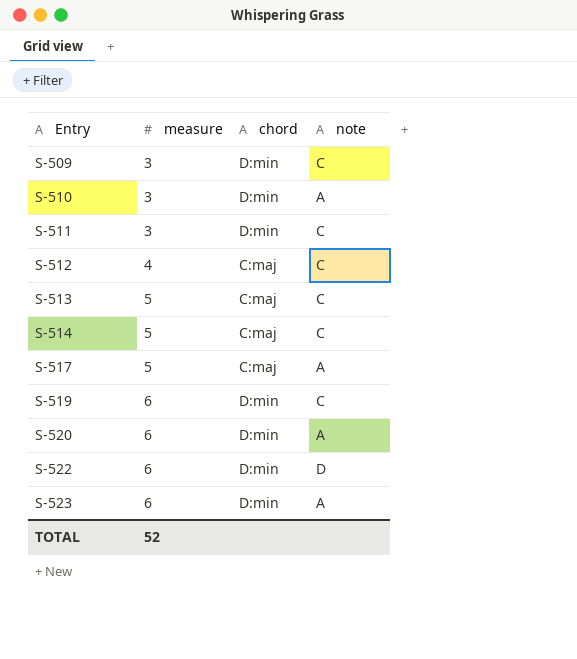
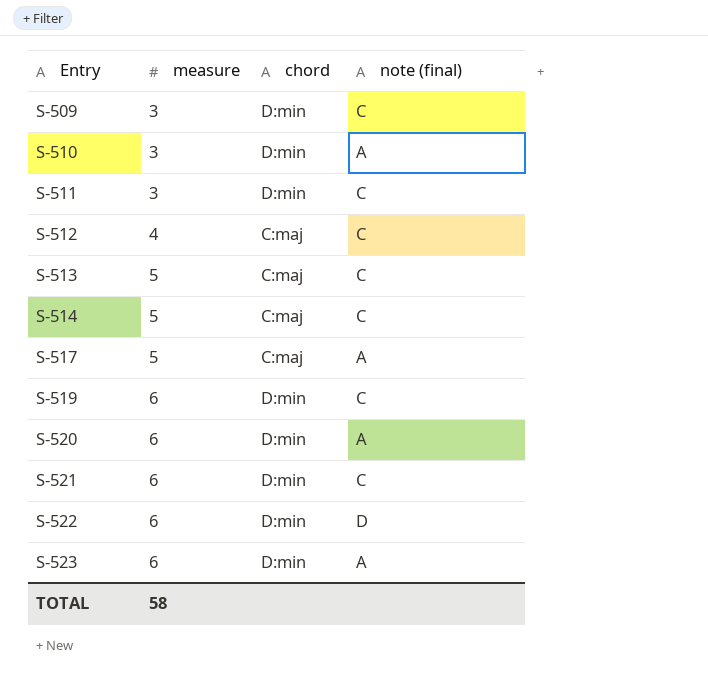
column name: note -> note (final)
row S-521: none -> 6 | D:min | C
TOTAL | measure: 52 -> 58

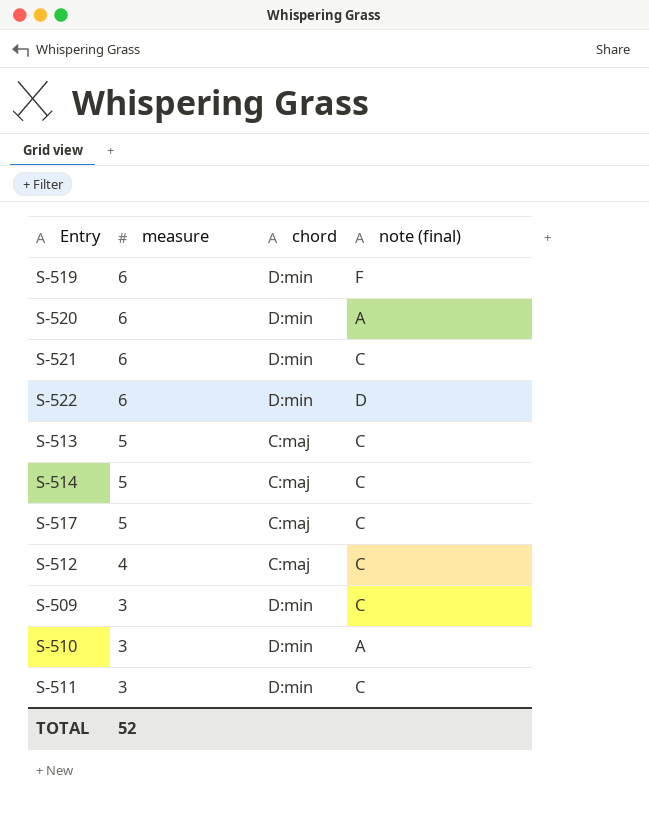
row order: Entry ascending -> measure descending
row S-523: 6 | D:min | A -> none
S-519 | note (final): C -> F
S-517 | note (final): A -> C
TOTAL | measure: 58 -> 52

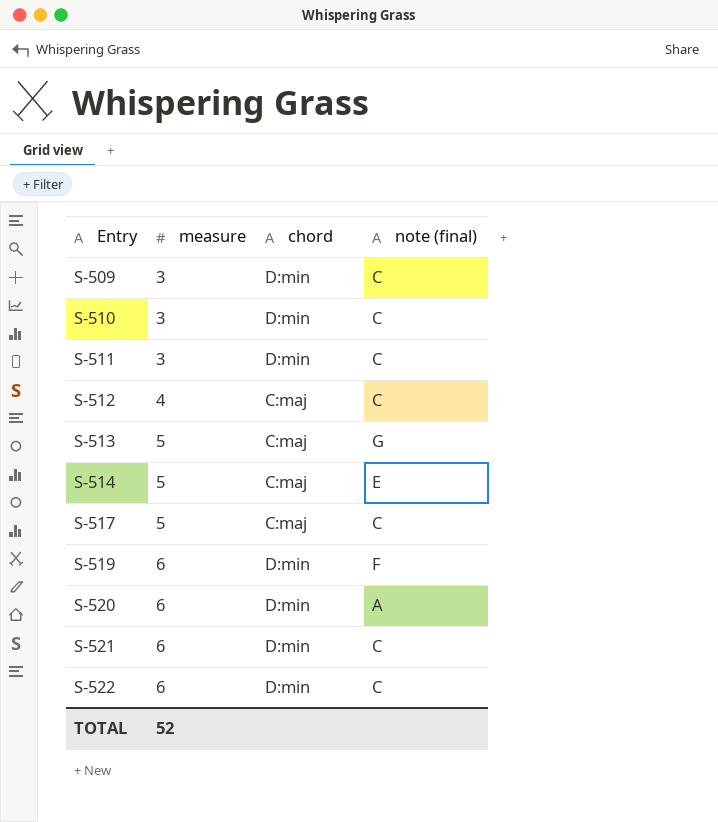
row order: measure descending -> Entry ascending
S-510 | note (final): A -> C
S-513 | note (final): C -> G
S-514 | note (final): C -> E
S-522 | note (final): D -> C

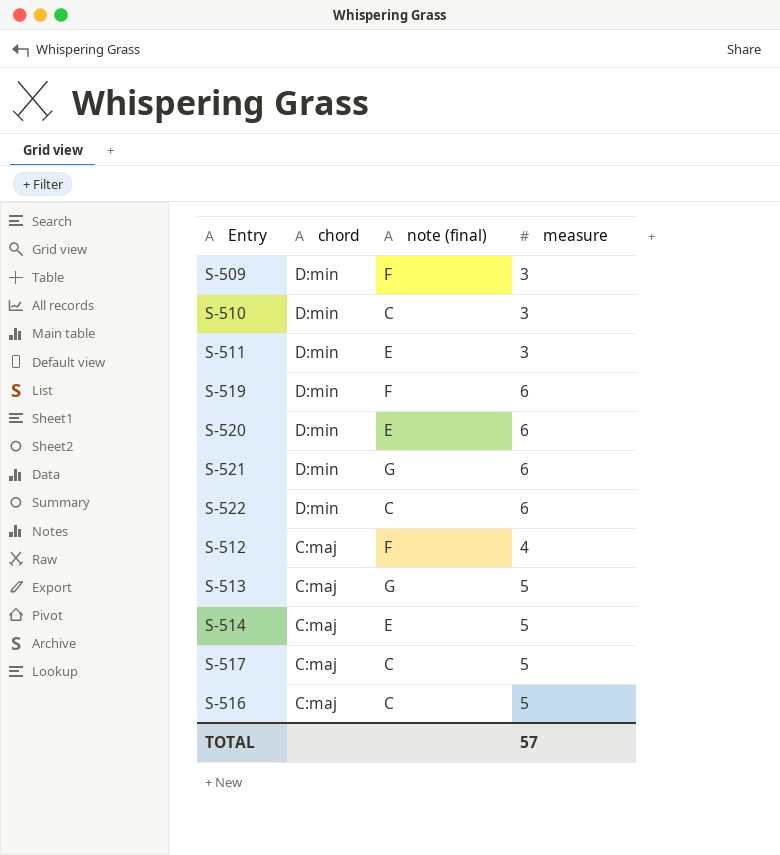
row order: Entry ascending -> chord descending
column measure | position: 2 -> 4
S-509 | note (final): C -> F
S-511 | note (final): C -> E
S-520 | note (final): A -> E
S-521 | note (final): C -> G
S-512 | note (final): C -> F
row S-516: none -> C:maj | C | 5
TOTAL | measure: 52 -> 57

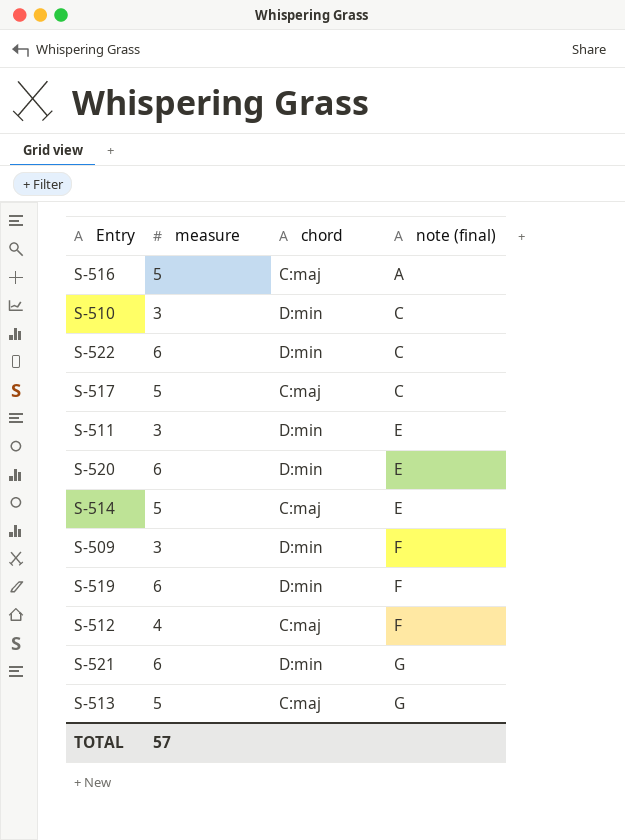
row order: chord descending -> note (final) ascending
column measure | position: 4 -> 2
S-516 | note (final): C -> A

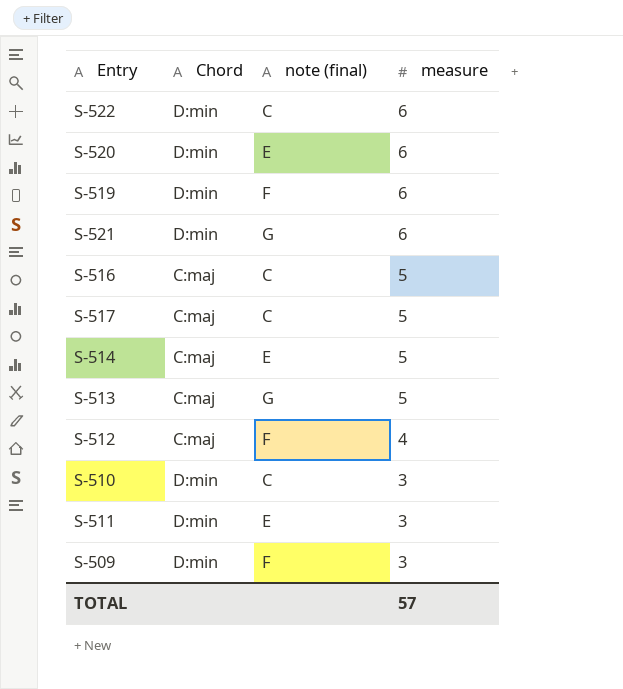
row order: note (final) ascending -> measure descending
column name: chord -> Chord
column measure | position: 2 -> 4
S-516 | note (final): A -> C

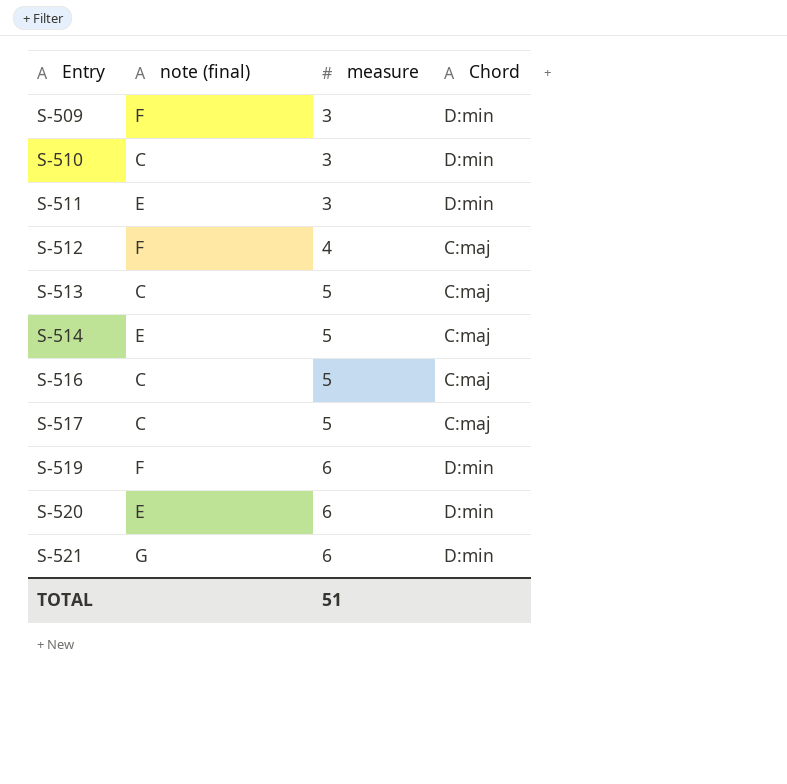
row order: measure descending -> Entry ascending
column Chord | position: 2 -> 4
row S-522: D:min | C | 6 -> none
S-513 | note (final): G -> C
TOTAL | measure: 57 -> 51

